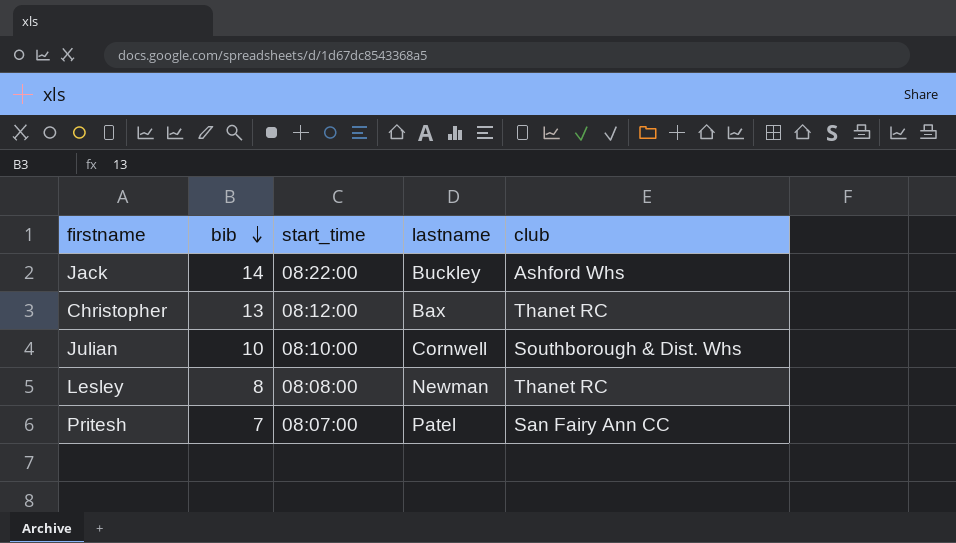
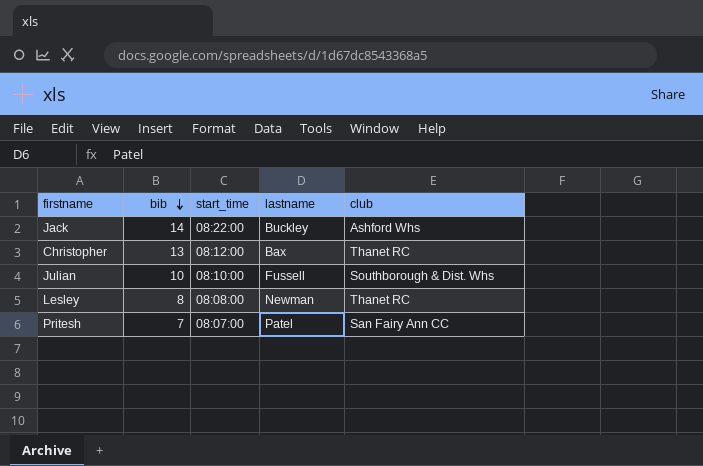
Julian | lastname: Cornwell -> Fussell

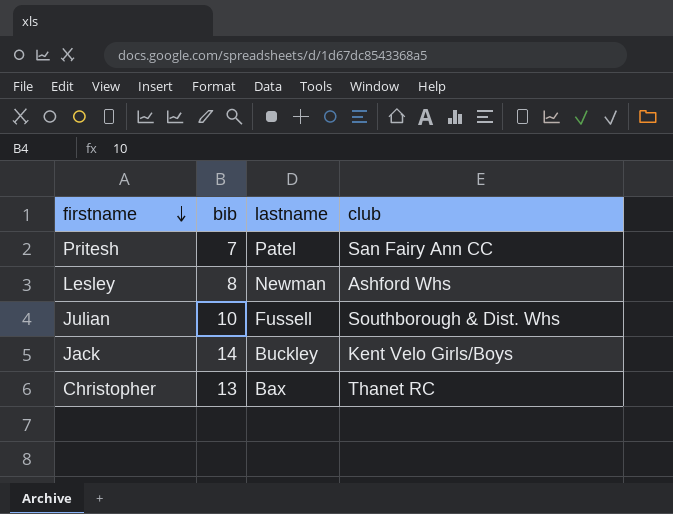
row order: bib descending -> firstname descending
column start_time | position: 3 -> none
Lesley | club: Thanet RC -> Ashford Whs
Jack | club: Ashford Whs -> Kent Velo Girls/Boys

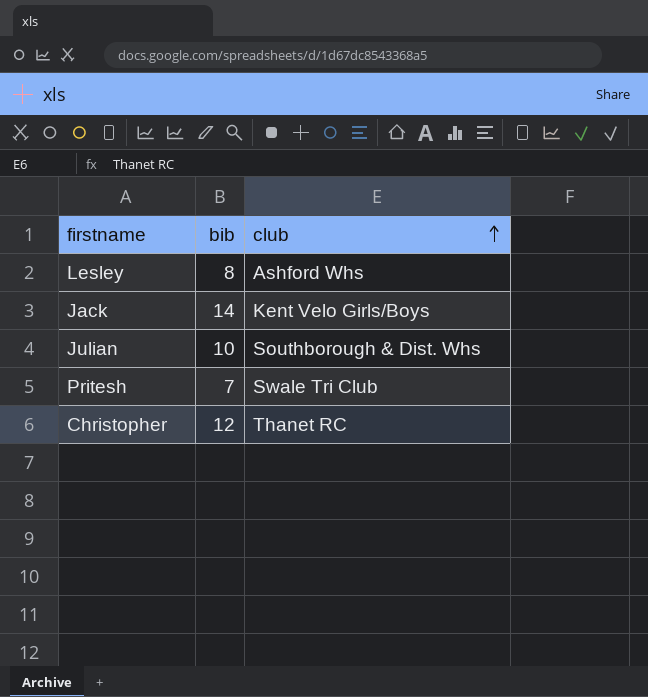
row order: firstname descending -> club ascending
column lastname | position: 3 -> none
Pritesh | club: San Fairy Ann CC -> Swale Tri Club
Christopher | bib: 13 -> 12

